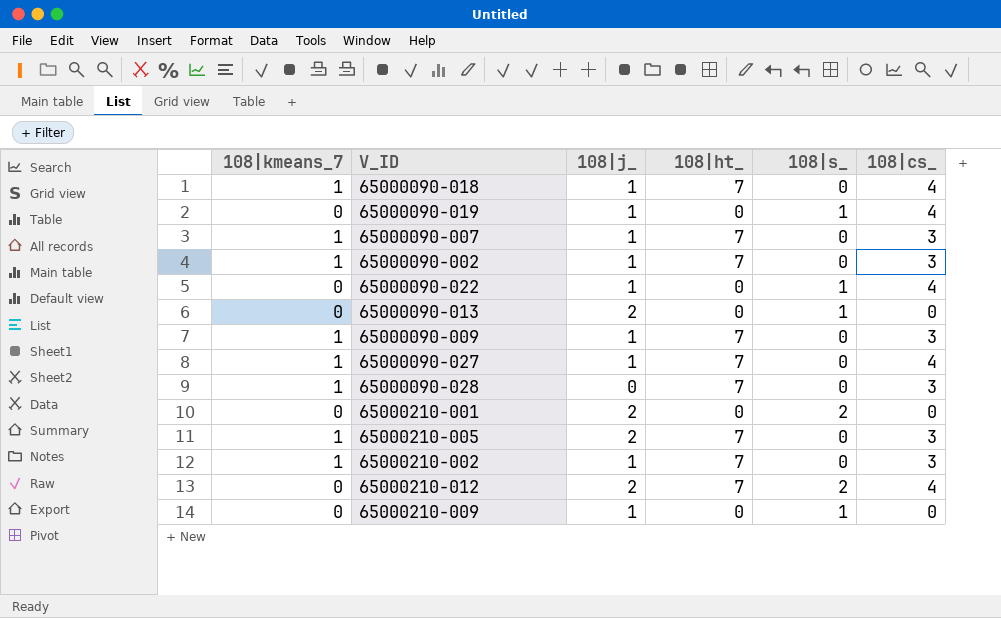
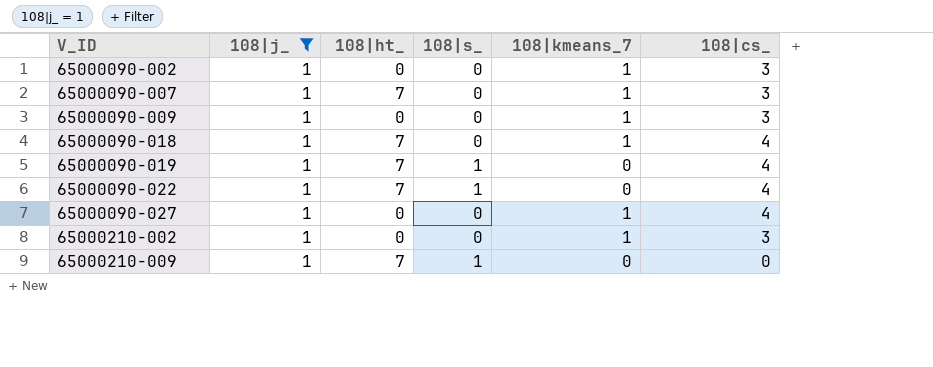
filter: none -> 108|j_ = 1
row order: none -> V_ID ascending
column 108|kmeans_7 | position: 1 -> 5
65000090-002 | 108|ht_: 7 -> 0
65000090-009 | 108|ht_: 7 -> 0
65000090-019 | 108|ht_: 0 -> 7
65000090-022 | 108|ht_: 0 -> 7
65000090-027 | 108|ht_: 7 -> 0
65000210-002 | 108|ht_: 7 -> 0
65000210-009 | 108|ht_: 0 -> 7

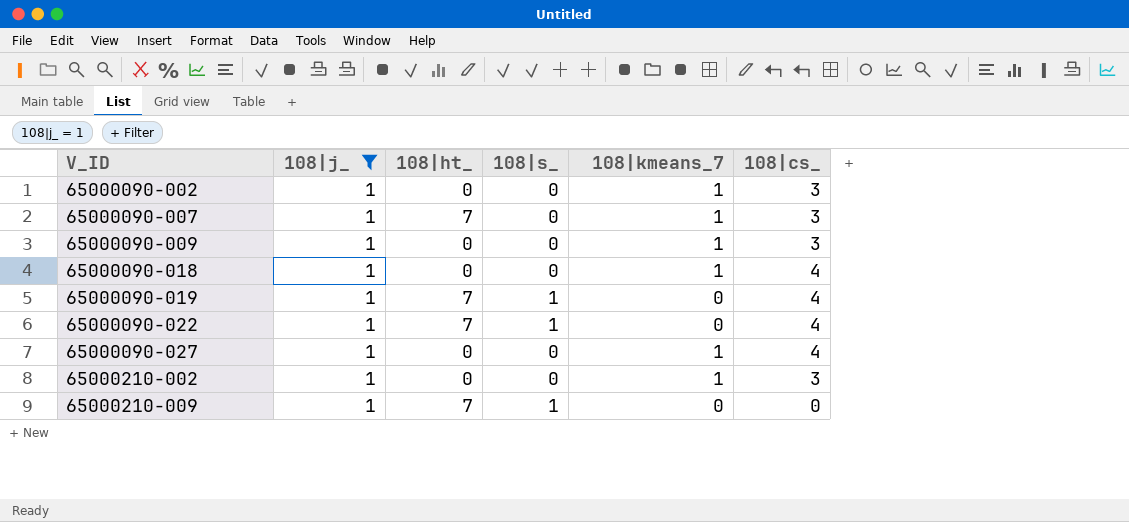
65000090-018 | 108|ht_: 7 -> 0

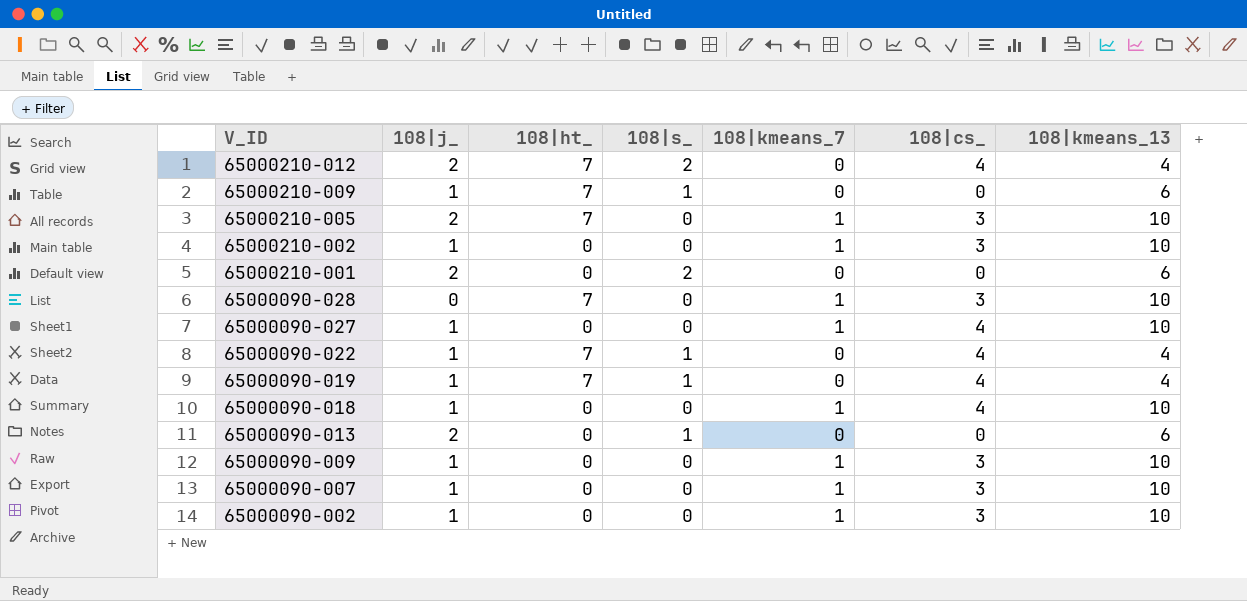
filter: 108|j_ = 1 -> none
row order: V_ID ascending -> V_ID descending
column 108|kmeans_13 | position: none -> 7
65000090-007 | 108|ht_: 7 -> 0

